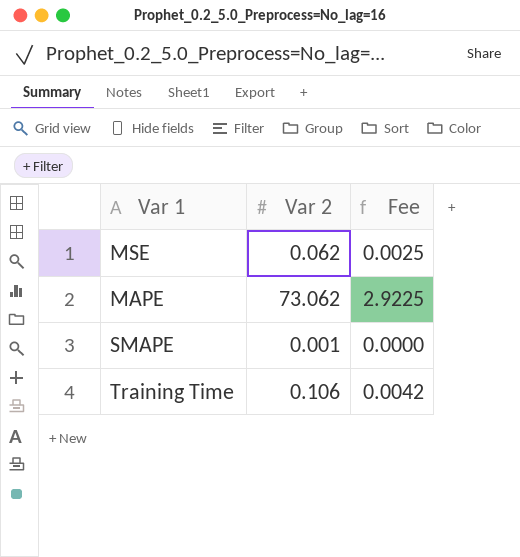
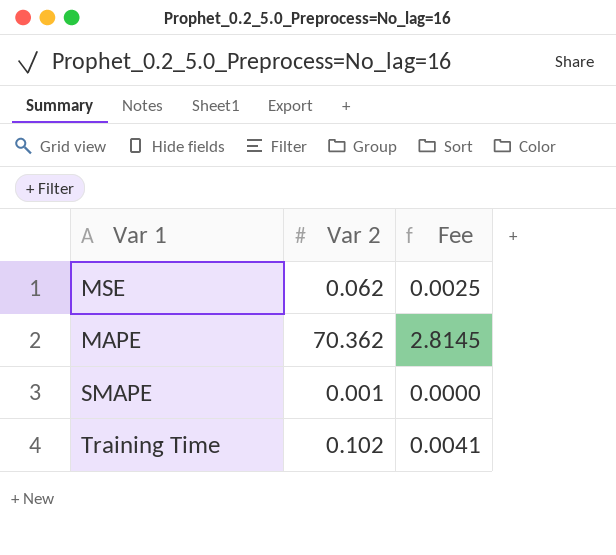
MAPE | Var 2: 73.062 -> 70.362
MAPE | Fee: 2.9225 -> 2.8145
Training Time | Var 2: 0.106 -> 0.102
Training Time | Fee: 0.0042 -> 0.0041

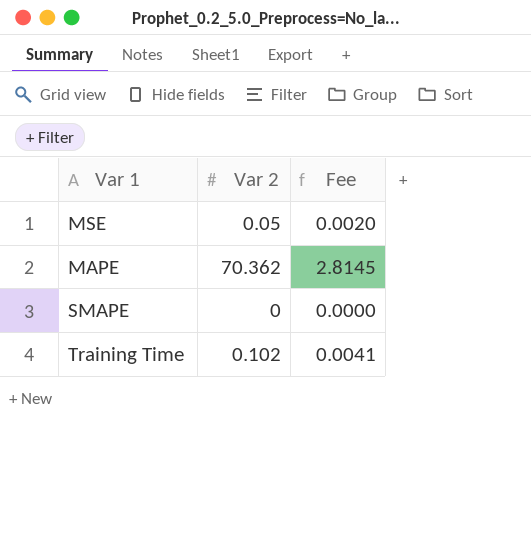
MSE | Var 2: 0.062 -> 0.05
MSE | Fee: 0.0025 -> 0.0020
SMAPE | Var 2: 0.001 -> 0

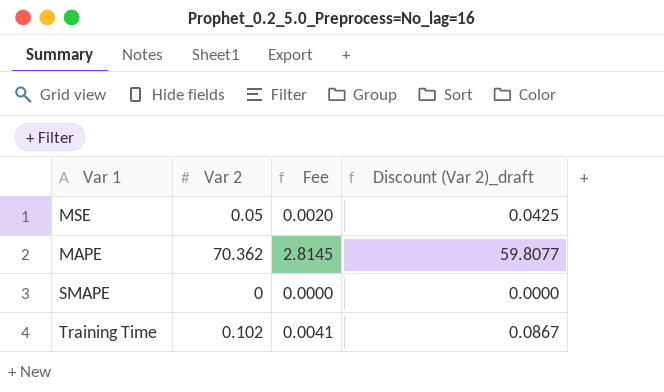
column Discount (Var 2)_draft | formula: none -> [Var 2] * 0.85

